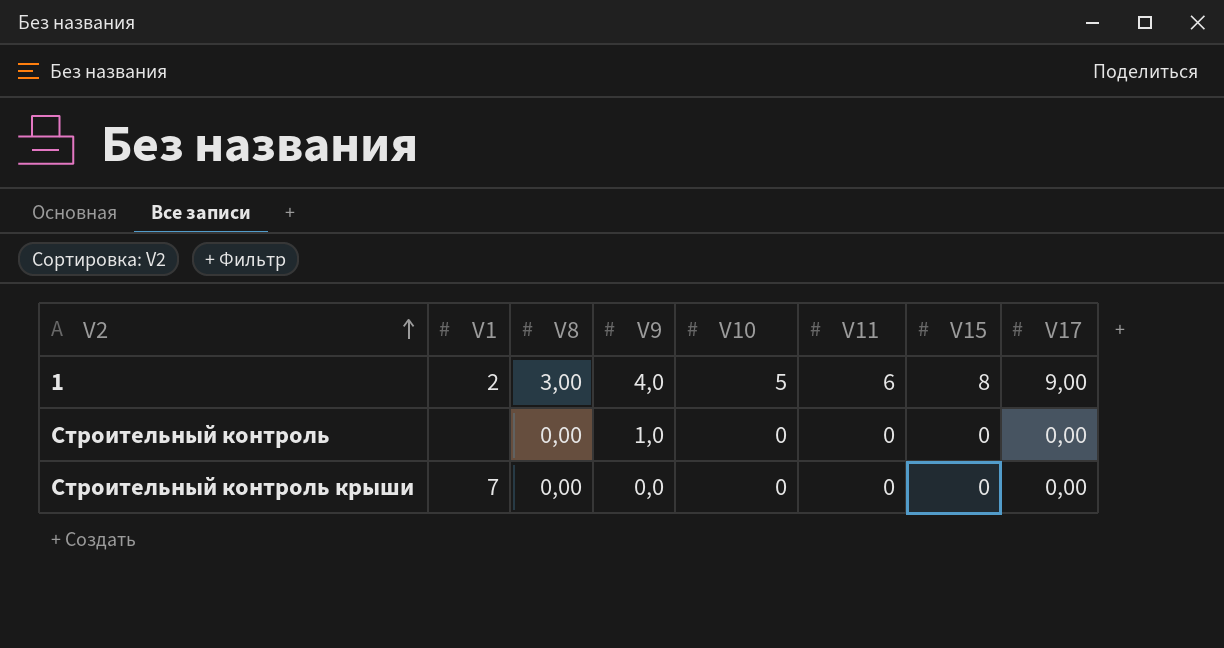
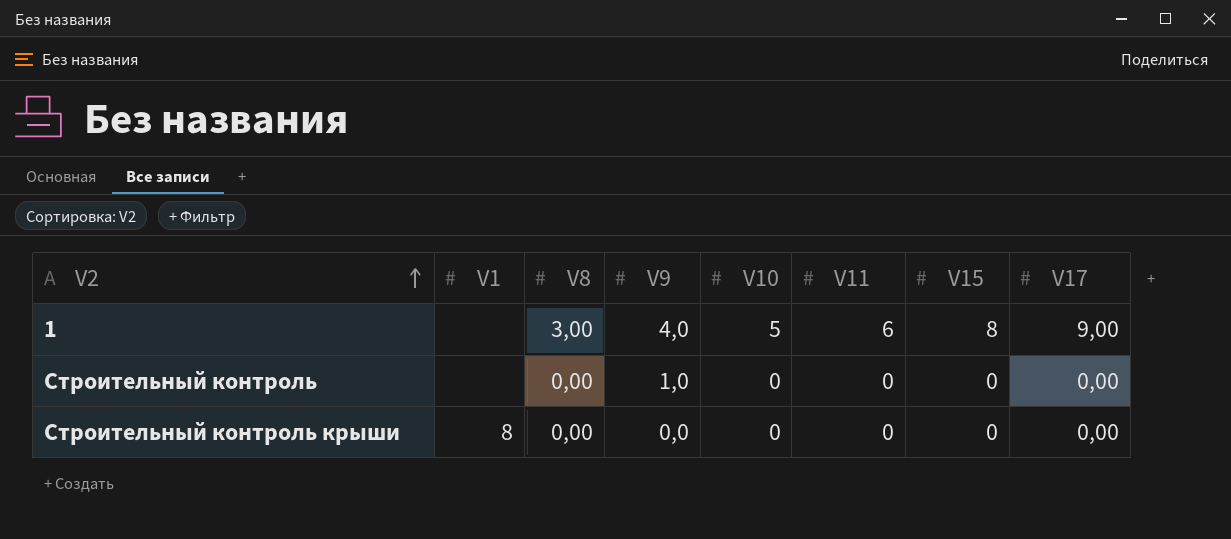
1 | V1: 2 -> none
Строительный контроль крыши | V1: 7 -> 8

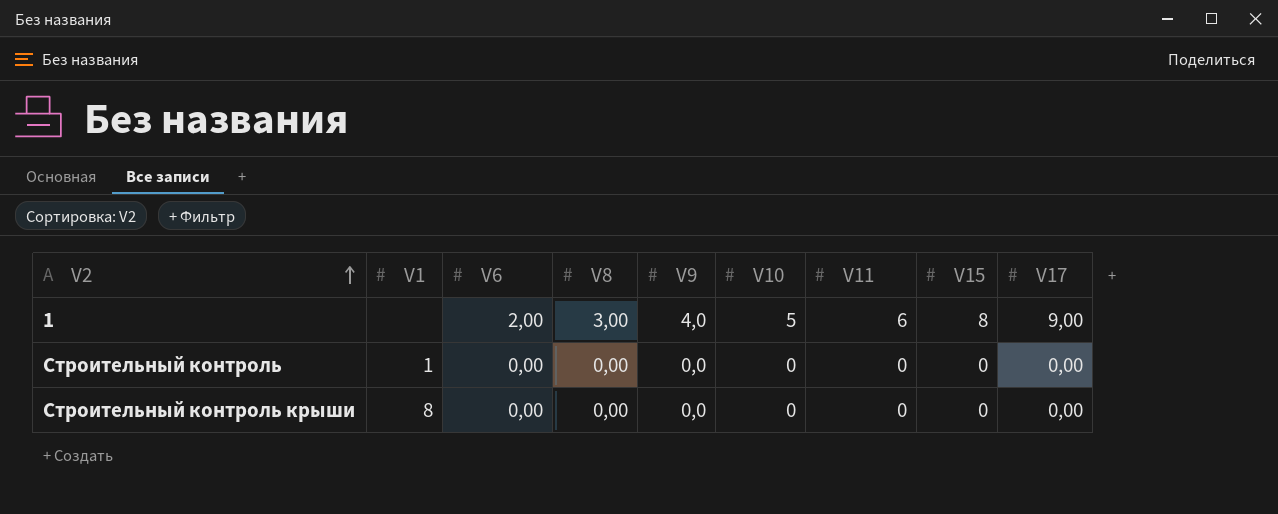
column V6 | position: none -> 3
Строительный контроль | V1: none -> 1
Строительный контроль | V9: 1,0 -> 0,0

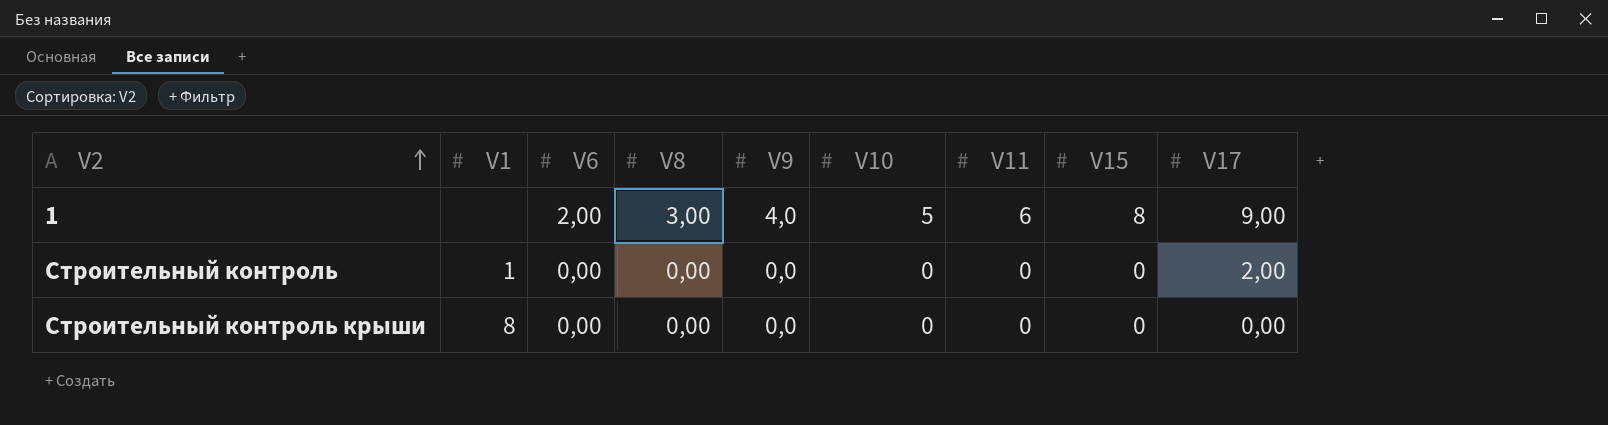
Строительный контроль | V17: 0,00 -> 2,00

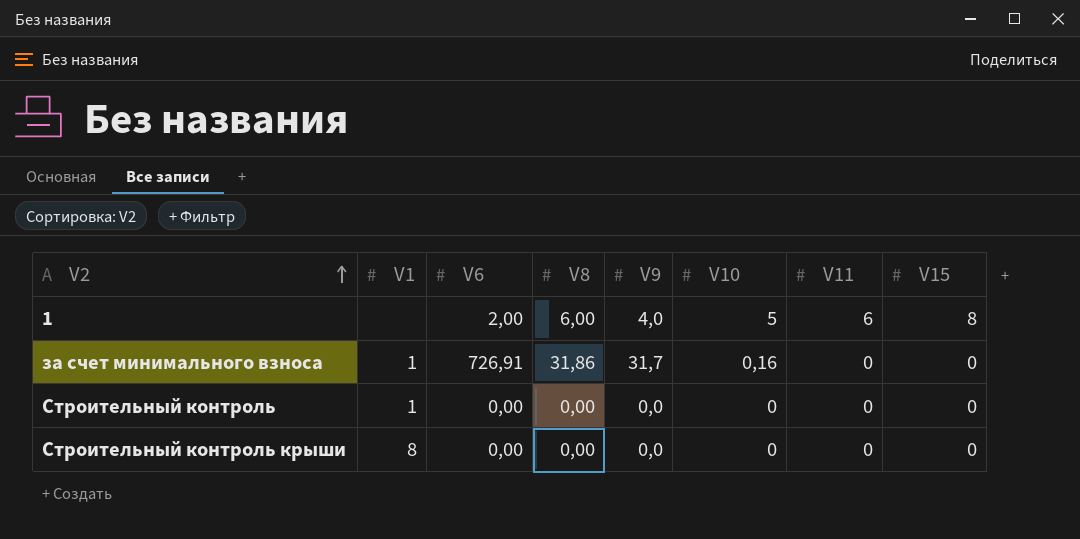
column V17 | position: 9 -> none
1 | V8: 3,00 -> 6,00
row за счет минимального взноса: none -> 1 | 726,91 | 31,86 | 31,7 | 0,16 | 0 | 0

